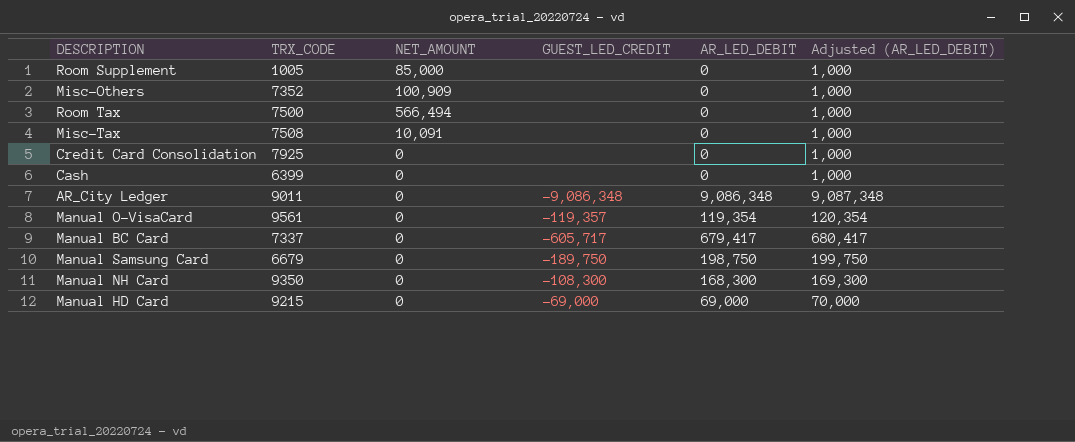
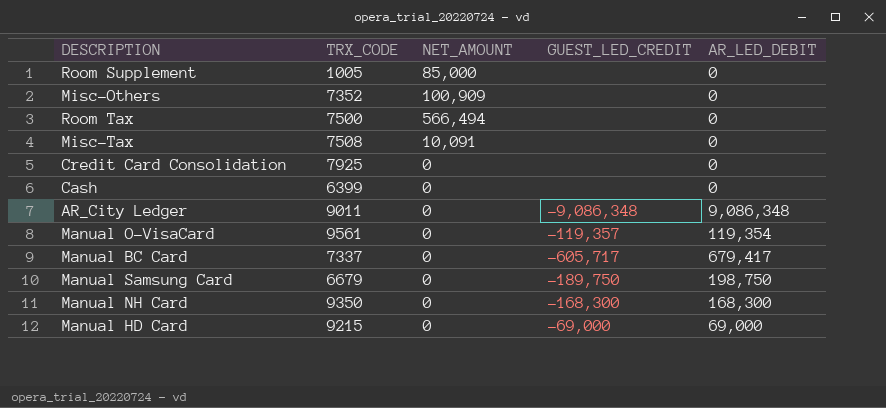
column Adjusted (AR_LED_DEBIT) | formula: [AR_LED_DEBIT] + 1000 -> none
Manual NH Card | GUEST_LED_CREDIT: -108,300 -> -168,300

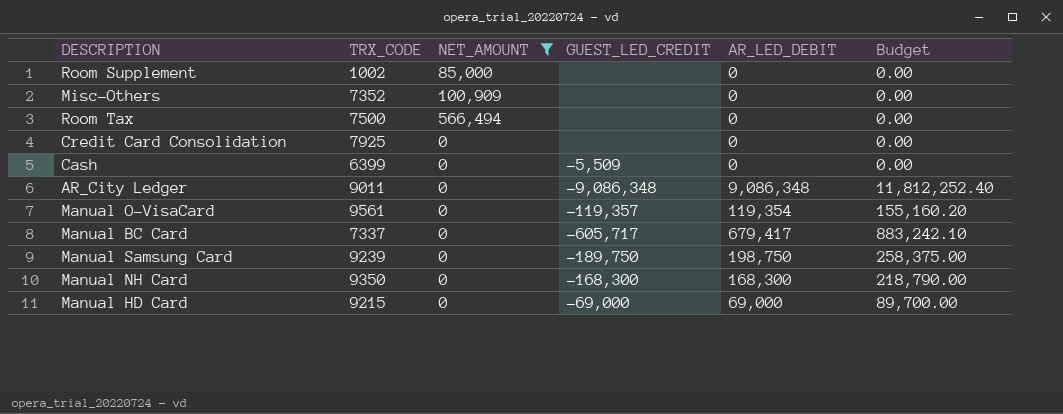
filter: none -> NET_AMOUNT != 10,091
column Budget | formula: none -> [AR_LED_DEBIT] * 1.3
Room Supplement | TRX_CODE: 1005 -> 1002
Cash | GUEST_LED_CREDIT: none -> -5,509
Manual Samsung Card | TRX_CODE: 6679 -> 9239

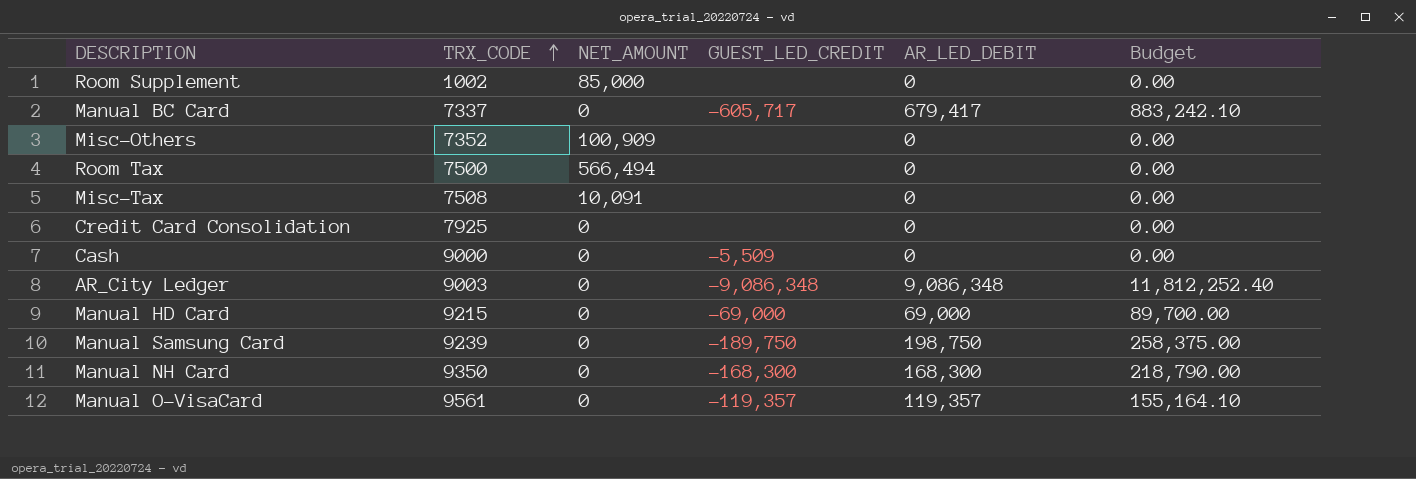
filter: NET_AMOUNT != 10,091 -> none
row order: none -> TRX_CODE ascending
Cash | TRX_CODE: 6399 -> 9000
AR_City Ledger | TRX_CODE: 9011 -> 9003
Manual O-VisaCard | AR_LED_DEBIT: 119,354 -> 119,357
Manual O-VisaCard | Budget: 155,160.20 -> 155,164.10

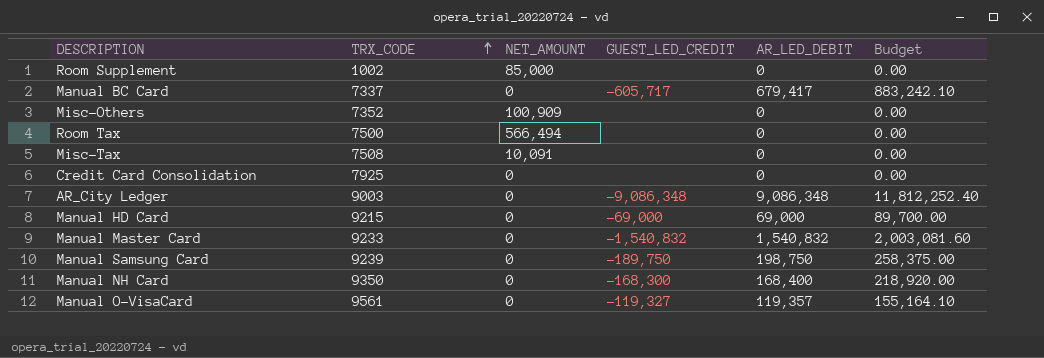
row Cash: 9000 | 0 | -5,509 | 0 | 0.00 -> none
row Manual Master Card: none -> 9233 | 0 | -1,540,832 | 1,540,832 | 2,003,081.60
Manual NH Card | AR_LED_DEBIT: 168,300 -> 168,400
Manual NH Card | Budget: 218,790.00 -> 218,920.00
Manual O-VisaCard | GUEST_LED_CREDIT: -119,357 -> -119,327

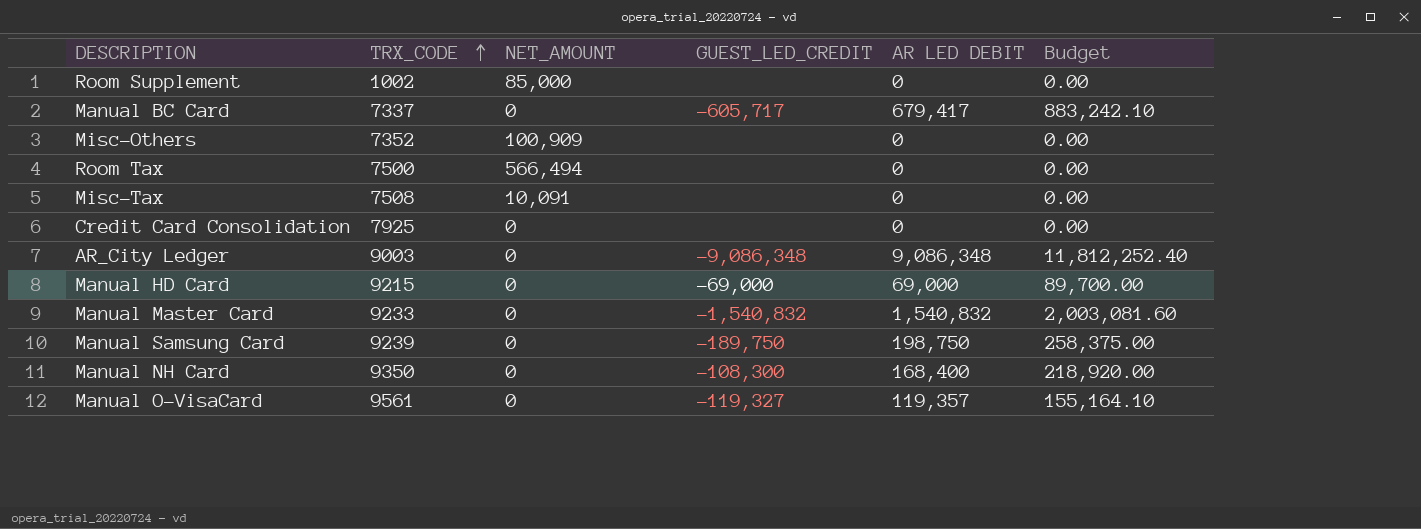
column name: AR_LED_DEBIT -> AR LED DEBIT
Manual NH Card | GUEST_LED_CREDIT: -168,300 -> -108,300

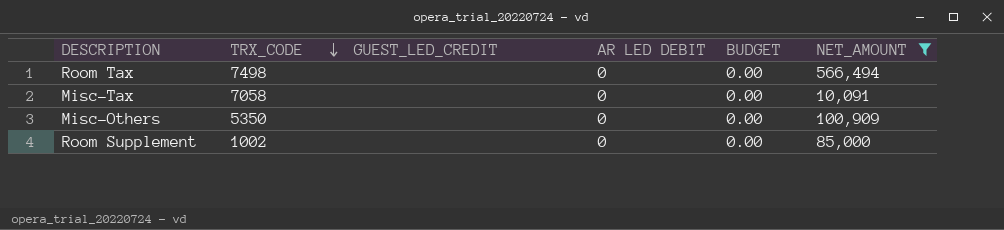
filter: none -> NET_AMOUNT != 0
row order: TRX_CODE ascending -> TRX_CODE descending
column name: Budget -> BUDGET
column NET_AMOUNT | position: 3 -> 6
Room Tax | TRX_CODE: 7500 -> 7498
Misc-Tax | TRX_CODE: 7508 -> 7058
Misc-Others | TRX_CODE: 7352 -> 5350

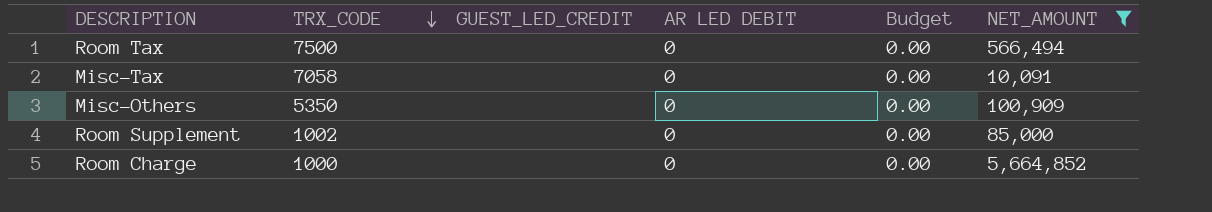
column name: BUDGET -> Budget
Room Tax | TRX_CODE: 7498 -> 7500
row Room Charge: none -> 1000 | none | 0 | 0.00 | 5,664,852

